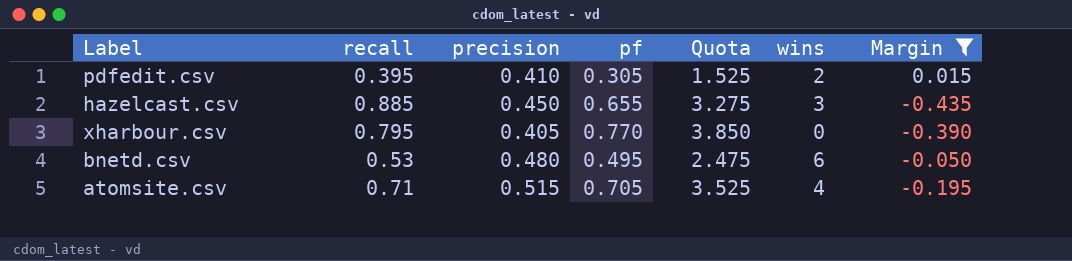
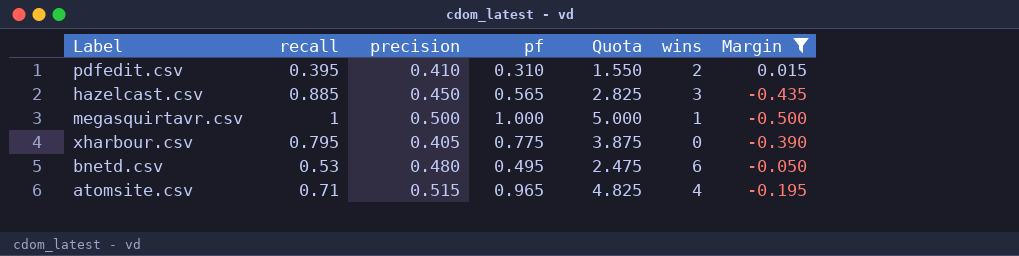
pdfedit.csv | pf: 0.305 -> 0.310
pdfedit.csv | Quota: 1.525 -> 1.550
hazelcast.csv | pf: 0.655 -> 0.565
hazelcast.csv | Quota: 3.275 -> 2.825
row megasquirtavr.csv: none -> 1 | 0.500 | 1.000 | 5.000 | 1 | -0.500
xharbour.csv | pf: 0.770 -> 0.775
xharbour.csv | Quota: 3.850 -> 3.875
atomsite.csv | pf: 0.705 -> 0.965
atomsite.csv | Quota: 3.525 -> 4.825

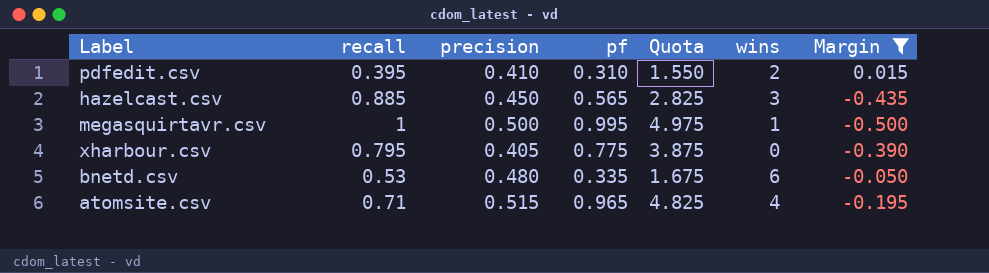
megasquirtavr.csv | pf: 1.000 -> 0.995
megasquirtavr.csv | Quota: 5.000 -> 4.975
bnetd.csv | pf: 0.495 -> 0.335
bnetd.csv | Quota: 2.475 -> 1.675

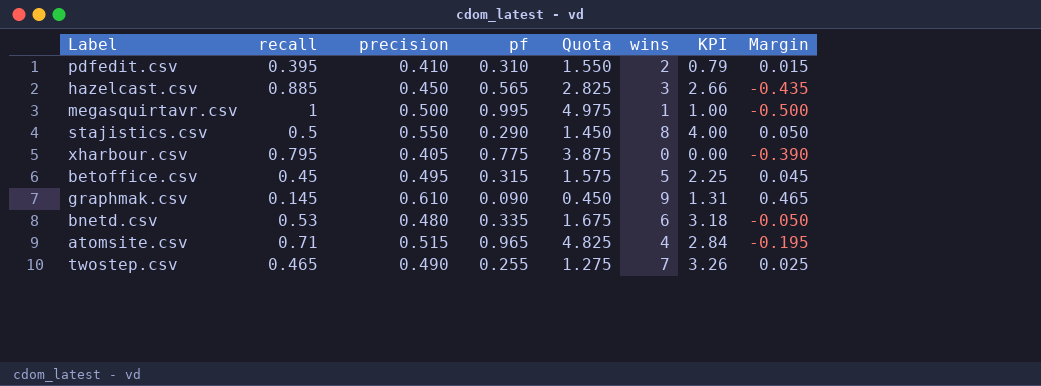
filter: Margin <= 0.015 -> none
column KPI | formula: none -> [recall] * [wins]

